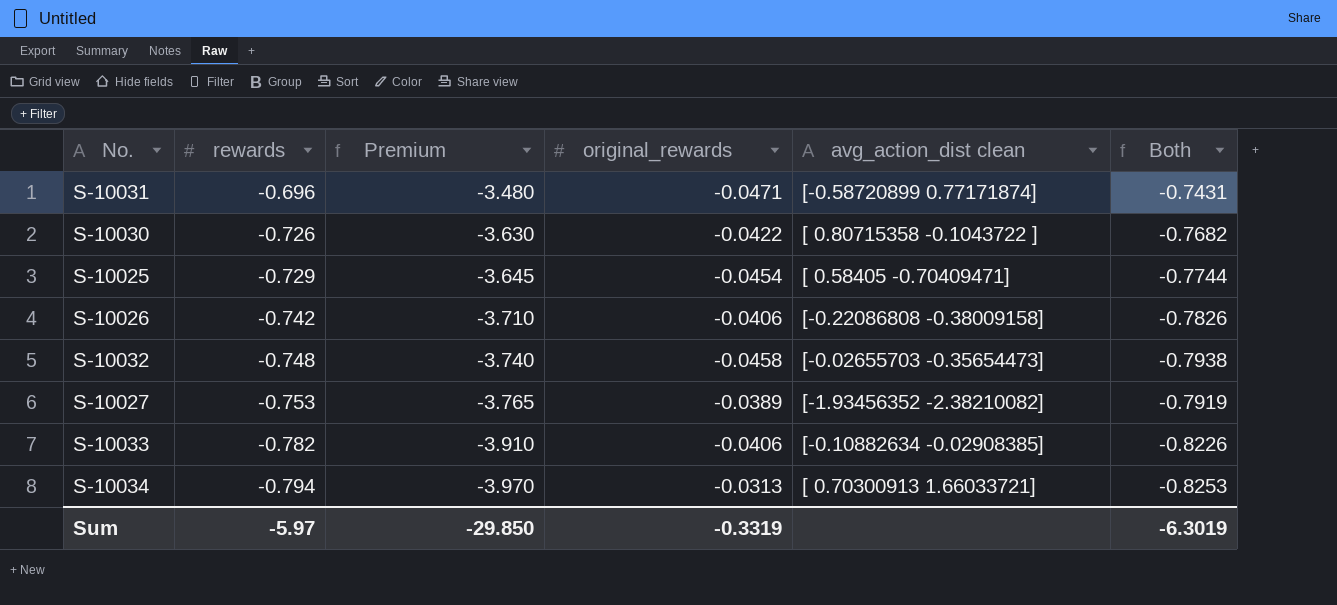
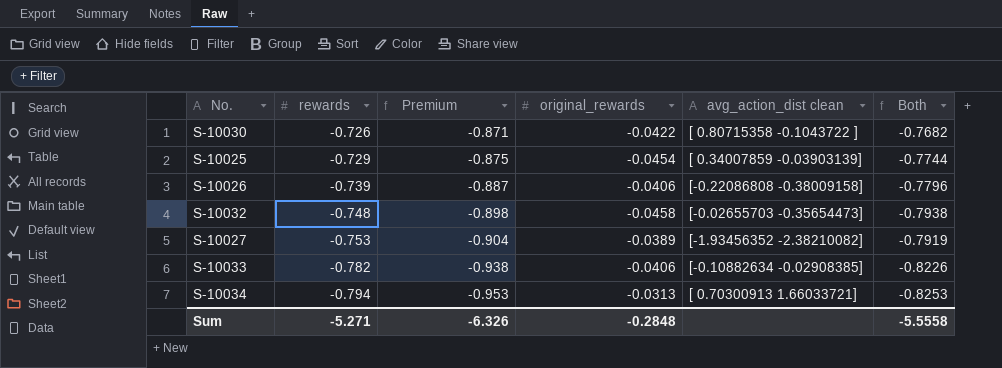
column Premium | formula: [rewards] * 5 -> [rewards] * 1.2
row S-10031: -0.696 | -3.480 | -0.0471 | [-0.58720899 0.77171874] | -0.7431 -> none
S-10025 | avg_action_dist clean: [ 0.58405 -0.70409471] -> [ 0.34007859 -0.03903139]
S-10026 | rewards: -0.742 -> -0.739
S-10026 | Both: -0.7826 -> -0.7796
Sum | rewards: -5.97 -> -5.271
Sum | Premium: -29.850 -> -6.326
Sum | original_rewards: -0.3319 -> -0.2848
Sum | Both: -6.3019 -> -5.5558

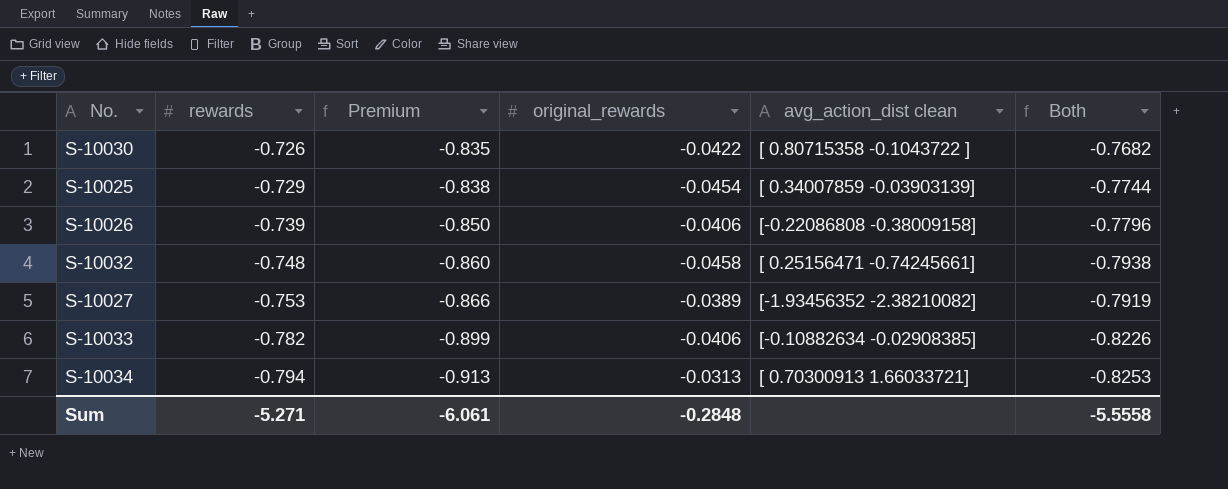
column Premium | formula: [rewards] * 1.2 -> [rewards] * 1.15
S-10032 | avg_action_dist clean: [-0.02655703 -0.35654473] -> [ 0.25156471 -0.74245661]
Sum | Premium: -6.326 -> -6.061

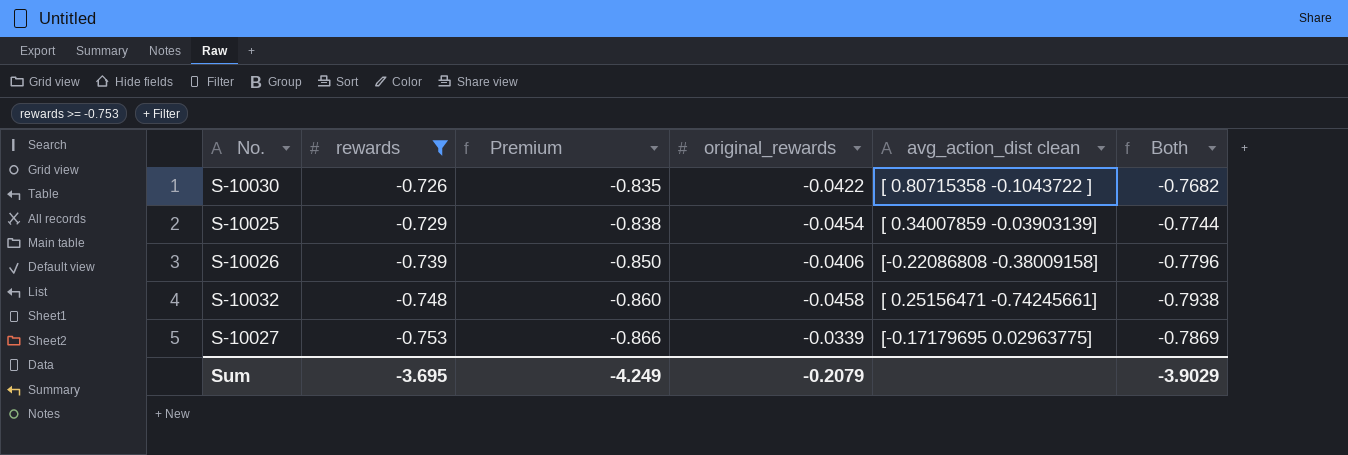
filter: none -> rewards >= -0.753
S-10027 | original_rewards: -0.0389 -> -0.0339
S-10027 | avg_action_dist clean: [-1.93456352 -2.38210082] -> [-0.17179695 0.02963775]
S-10027 | Both: -0.7919 -> -0.7869
Sum | rewards: -5.271 -> -3.695
Sum | Premium: -6.061 -> -4.249
Sum | original_rewards: -0.2848 -> -0.2079
Sum | Both: -5.5558 -> -3.9029

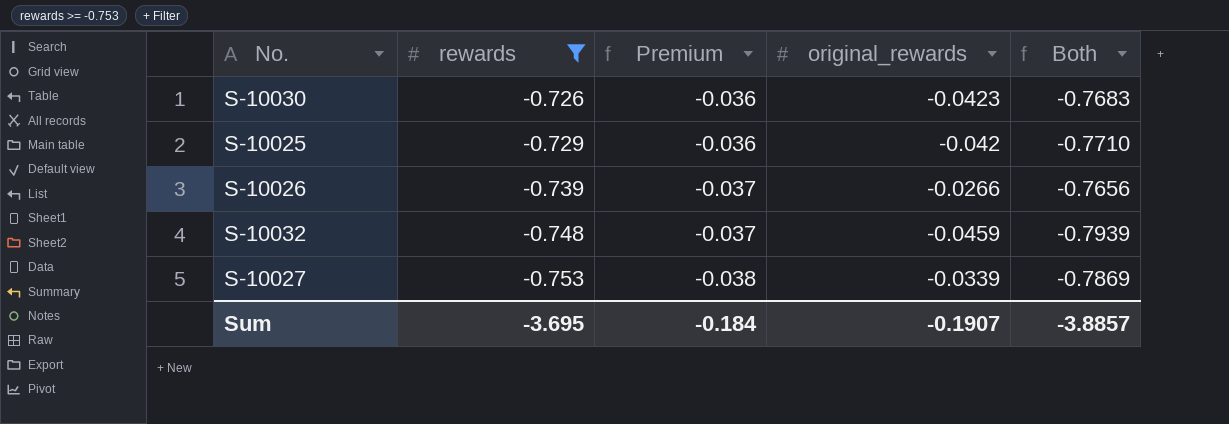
column avg_action_dist clean | position: 5 -> none
column Premium | formula: [rewards] * 1.15 -> [rewards] * 0.05
S-10030 | original_rewards: -0.0422 -> -0.0423
S-10030 | Both: -0.7682 -> -0.7683
S-10025 | original_rewards: -0.0454 -> -0.042
S-10025 | Both: -0.7744 -> -0.7710
S-10026 | original_rewards: -0.0406 -> -0.0266
S-10026 | Both: -0.7796 -> -0.7656
S-10032 | original_rewards: -0.0458 -> -0.0459
S-10032 | Both: -0.7938 -> -0.7939
Sum | Premium: -4.249 -> -0.184
Sum | original_rewards: -0.2079 -> -0.1907
Sum | Both: -3.9029 -> -3.8857

